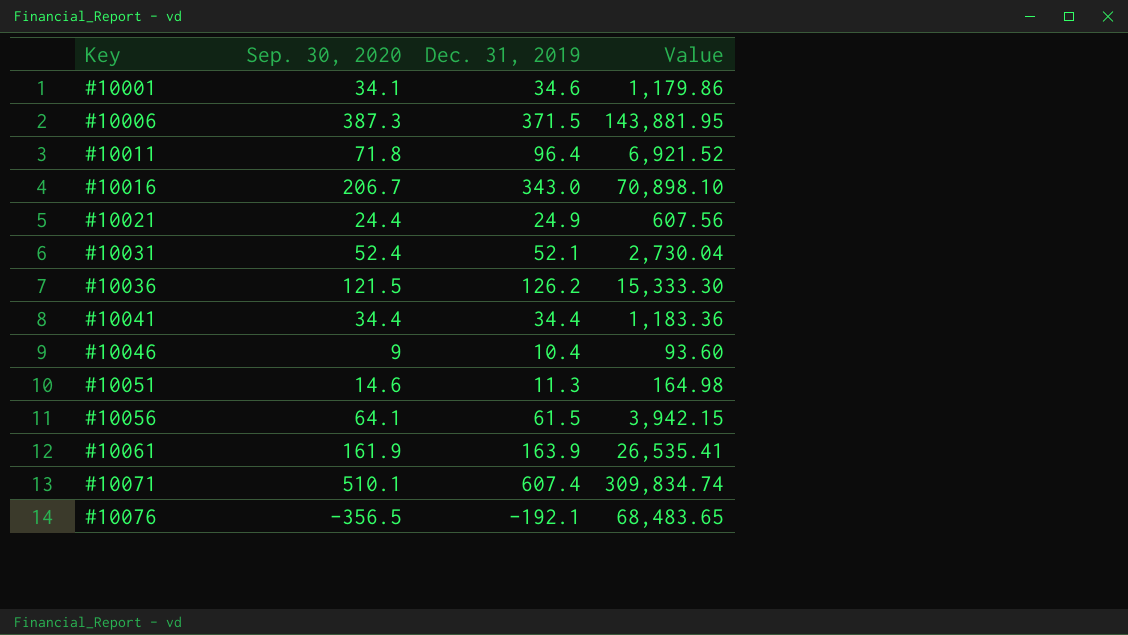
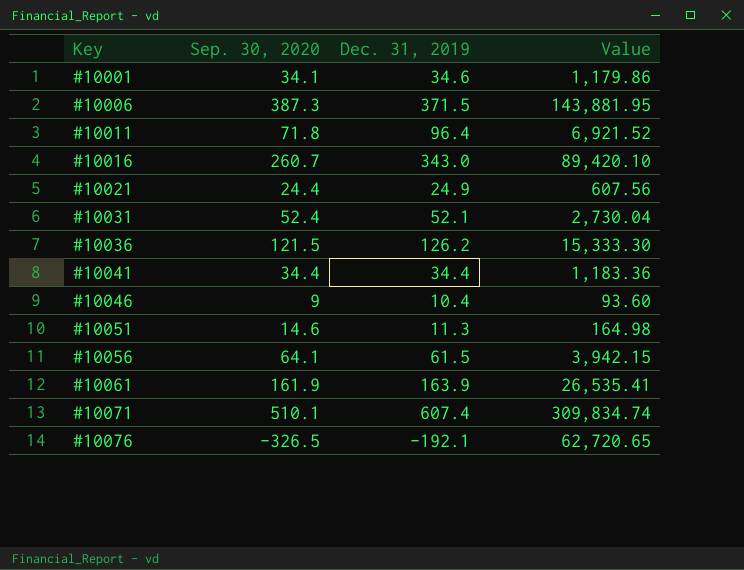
#10016 | Sep. 30, 2020: 206.7 -> 260.7
#10016 | Value: 70,898.10 -> 89,420.10
#10076 | Sep. 30, 2020: -356.5 -> -326.5
#10076 | Value: 68,483.65 -> 62,720.65

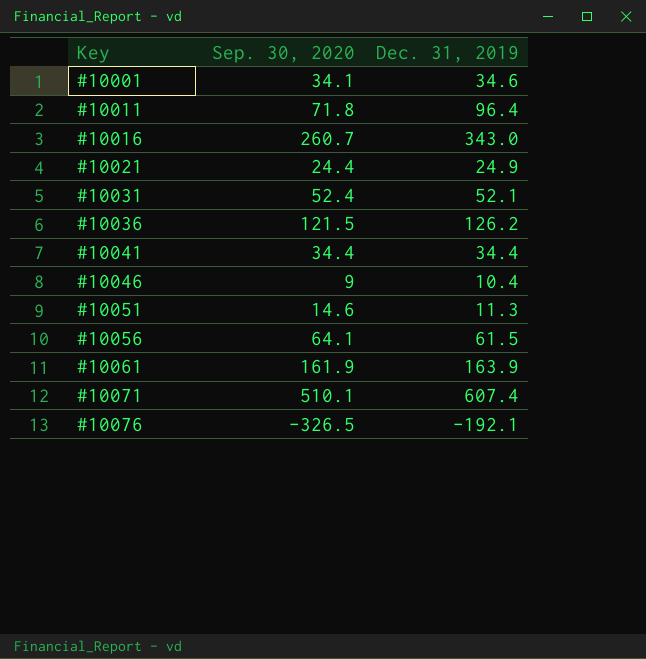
column Value | formula: [Sep. 30, 2020] * [Dec. 31, 2019] -> none
row #10006: 387.3 | 371.5 | 143,881.95 -> none

